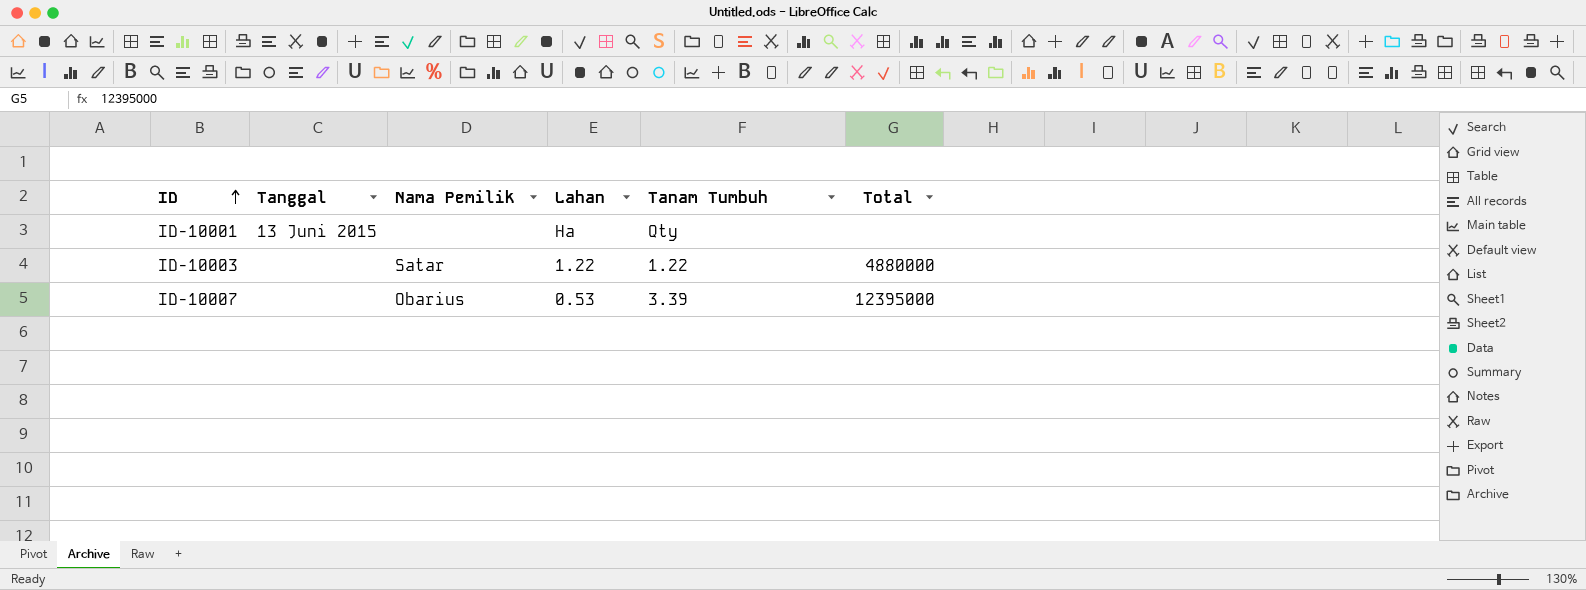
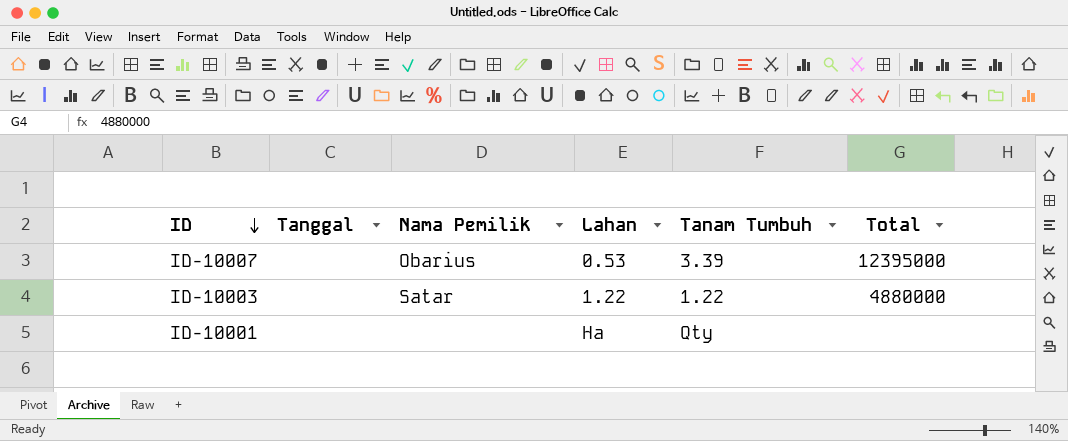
row order: ID ascending -> ID descending
ID-10001 | Tanggal: 13 Juni 2015 -> none

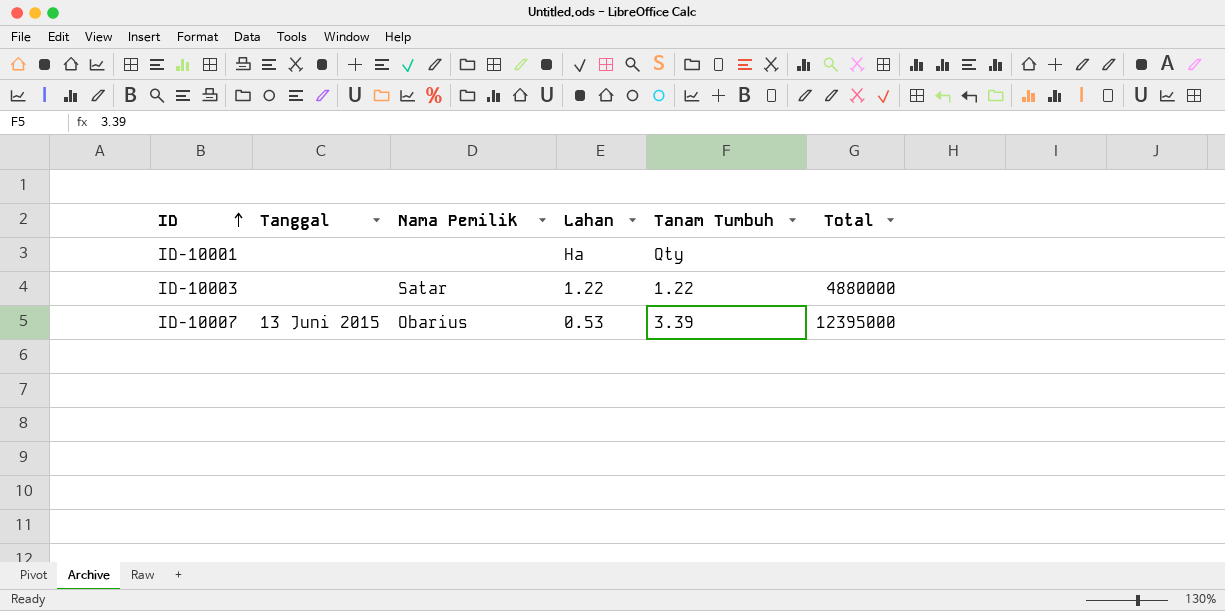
row order: ID descending -> ID ascending
ID-10007 | Tanggal: none -> 13 Juni 2015

